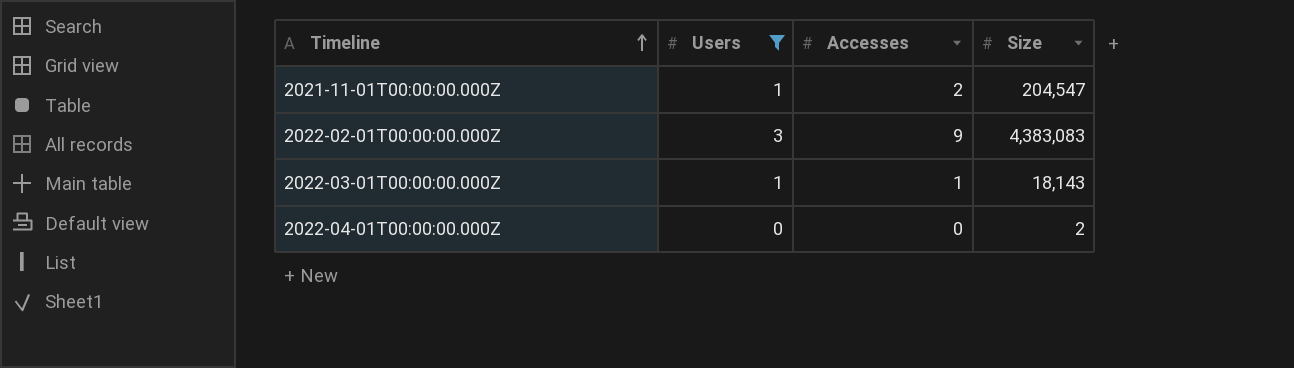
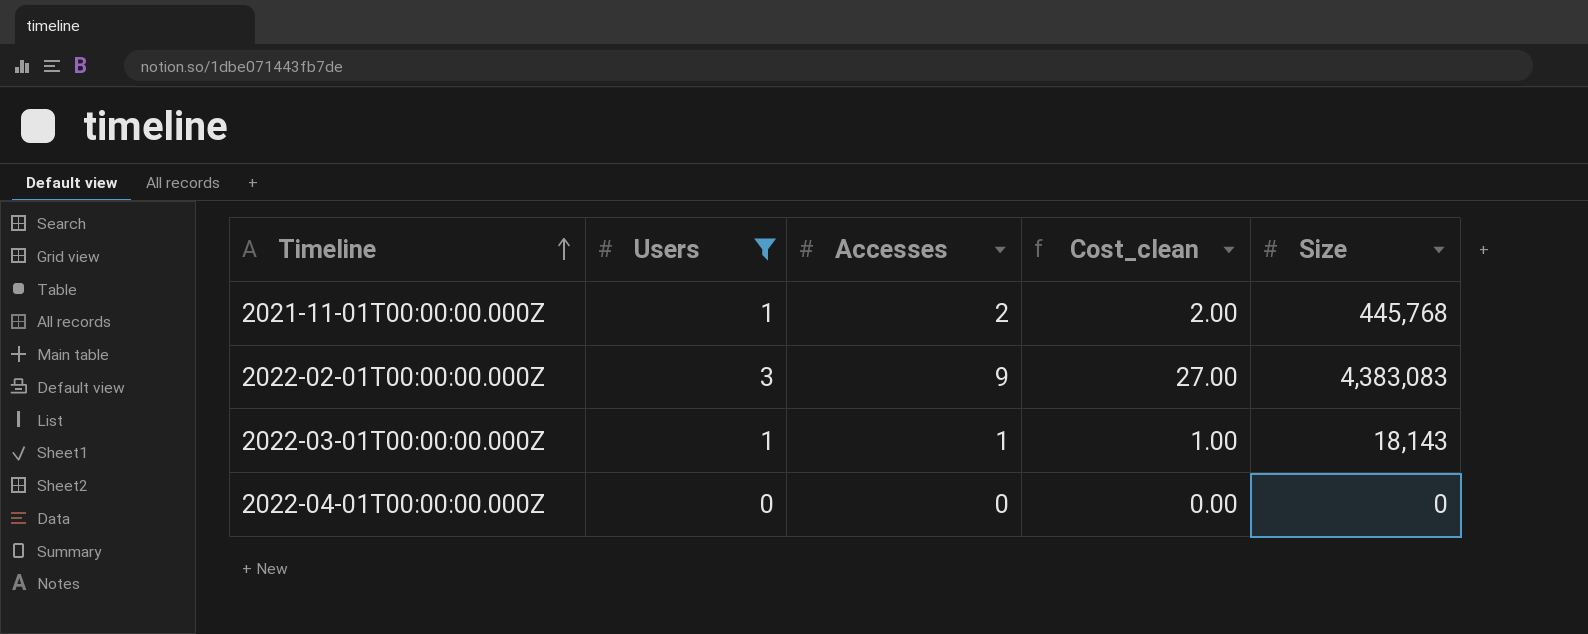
column Cost_clean | formula: none -> [Users] * [Accesses]
2021-11-01T00:00:00.000Z | Size: 204,547 -> 445,768
2022-04-01T00:00:00.000Z | Size: 2 -> 0

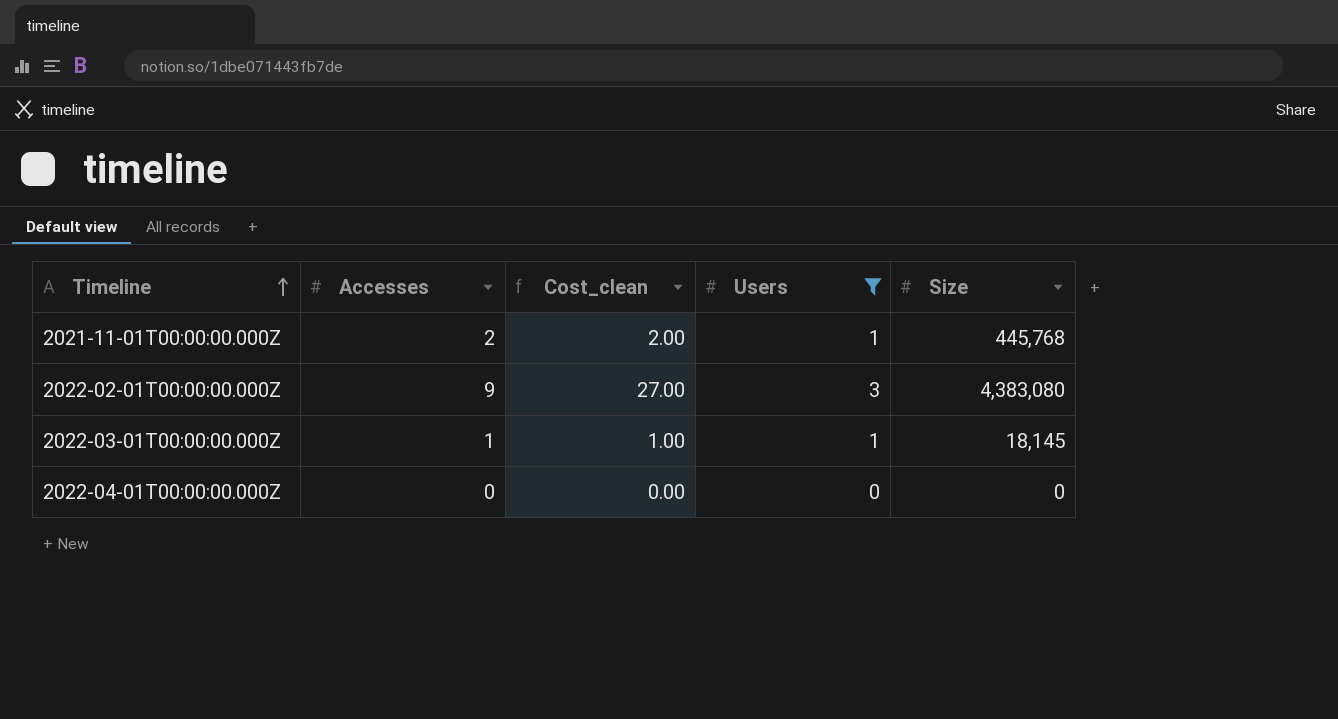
column Users | position: 2 -> 4
2022-02-01T00:00:00.000Z | Size: 4,383,083 -> 4,383,080
2022-03-01T00:00:00.000Z | Size: 18,143 -> 18,145

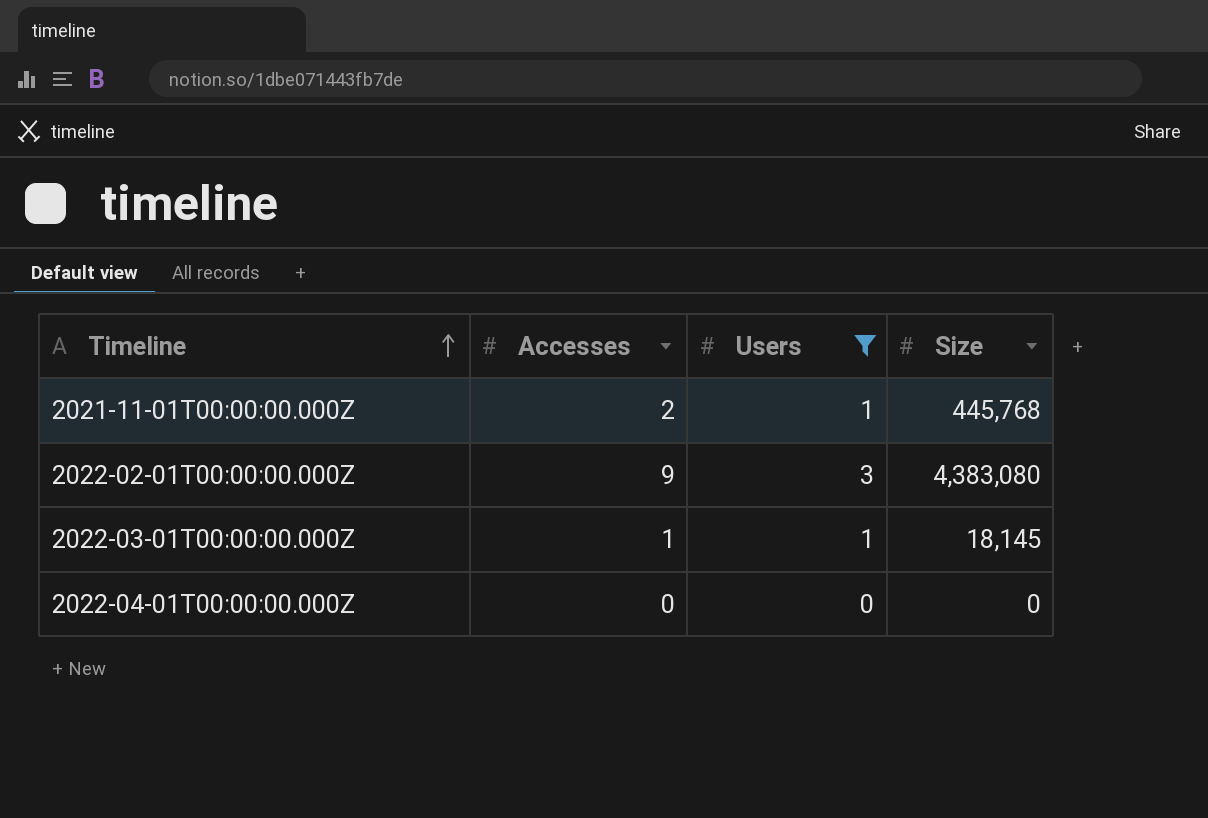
column Cost_clean | formula: [Accesses] * [Users] -> none

